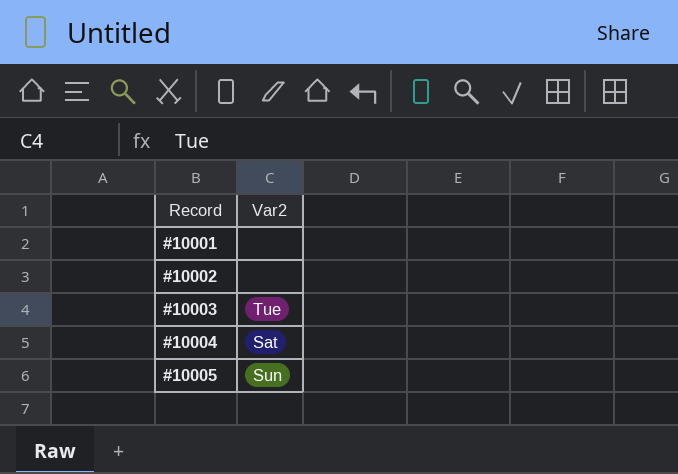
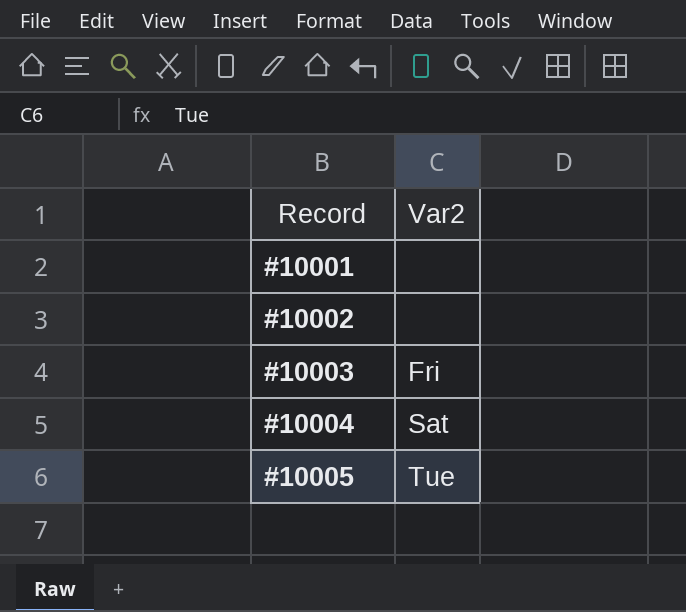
#10003 | Var2: Tue -> Fri
#10005 | Var2: Sun -> Tue

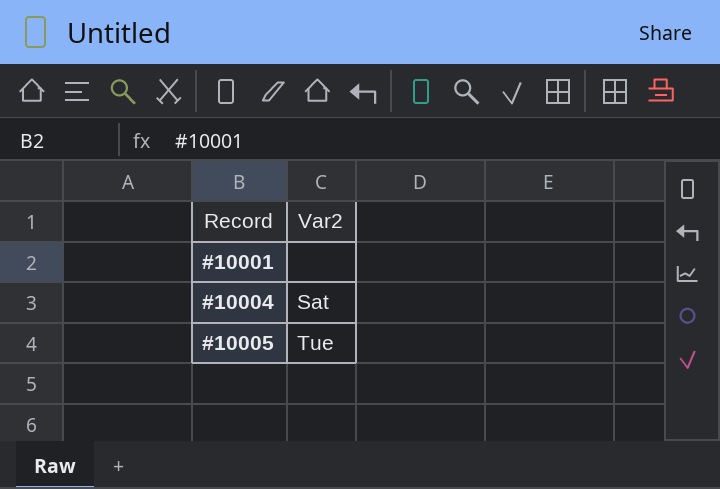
row #10002: none -> none
row #10003: Fri -> none

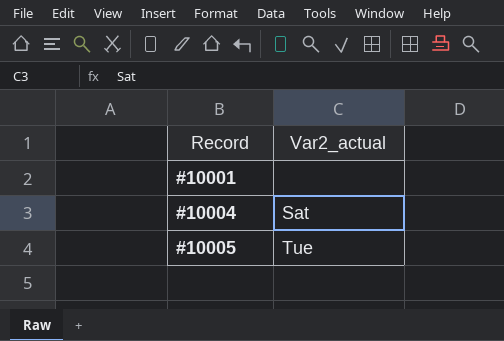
column name: Var2 -> Var2_actual

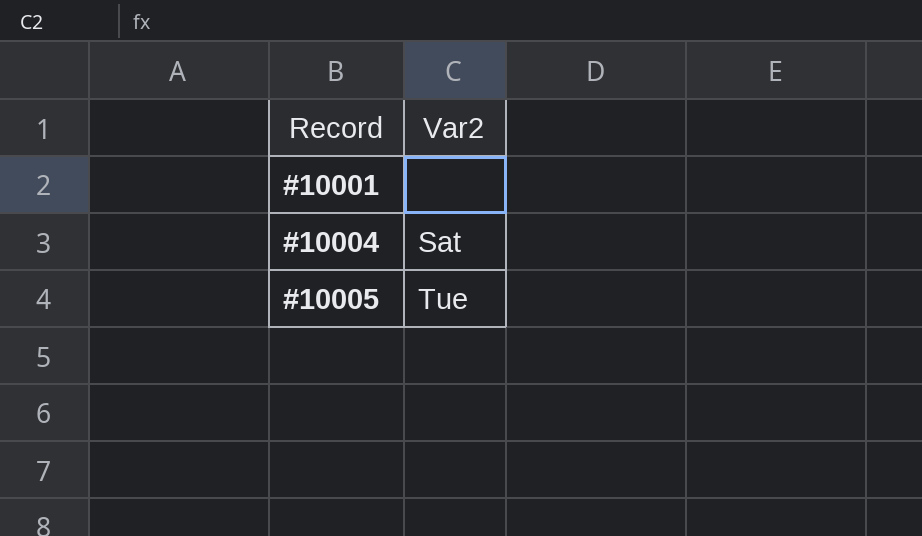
column name: Var2_actual -> Var2

